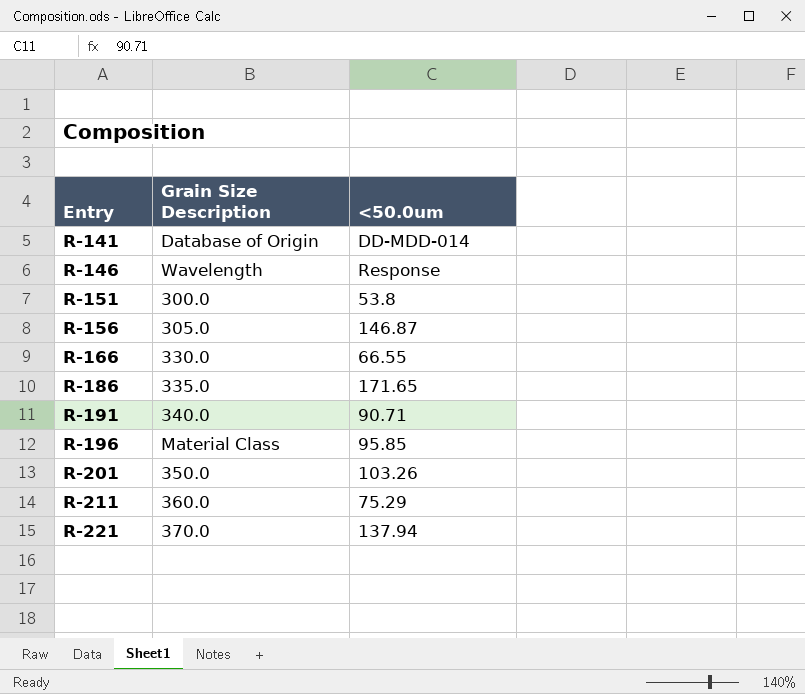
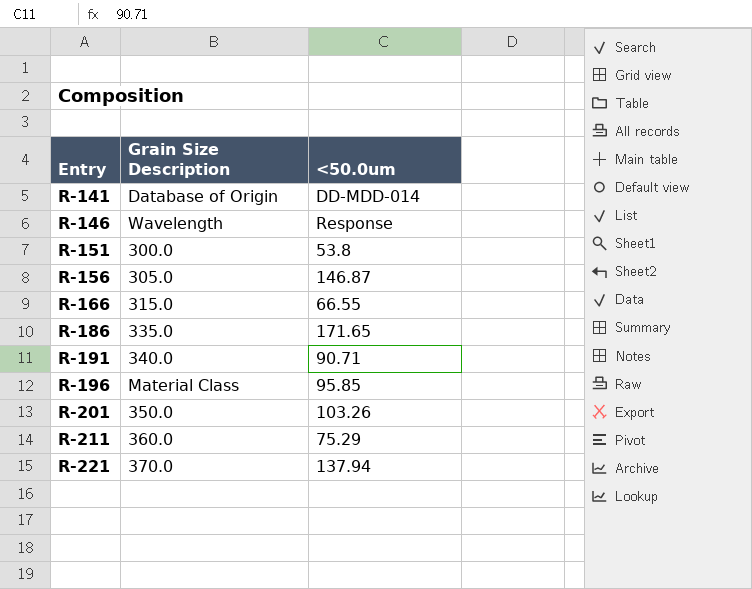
R-166 | Grain Size Description: 330.0 -> 315.0

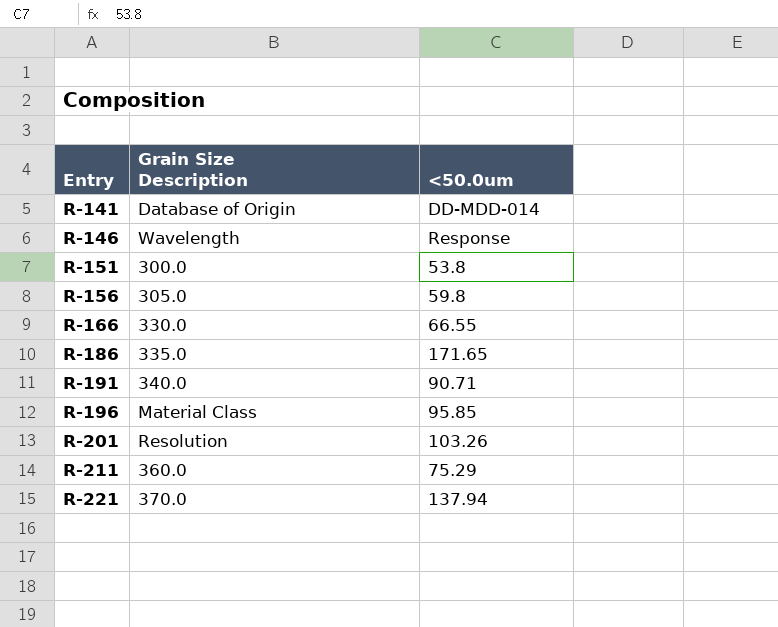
R-156 | <50.0um: 146.87 -> 59.8
R-166 | Grain Size Description: 315.0 -> 330.0
R-201 | Grain Size Description: 350.0 -> Resolution

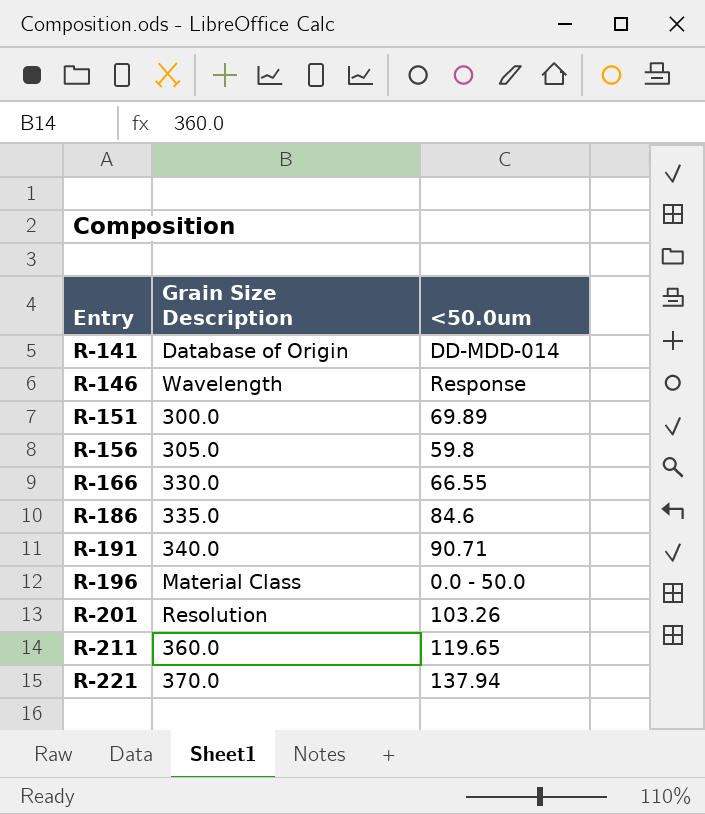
R-151 | <50.0um: 53.8 -> 69.89
R-186 | <50.0um: 171.65 -> 84.6
R-196 | <50.0um: 95.85 -> 0.0 - 50.0
R-211 | <50.0um: 75.29 -> 119.65

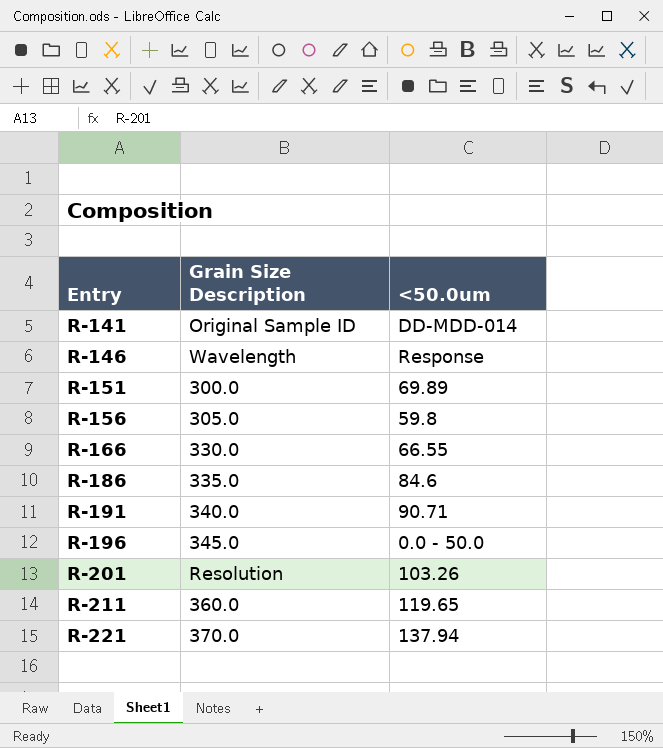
R-141 | Grain Size Description: Database of Origin -> Original Sample ID
R-196 | Grain Size Description: Material Class -> 345.0

